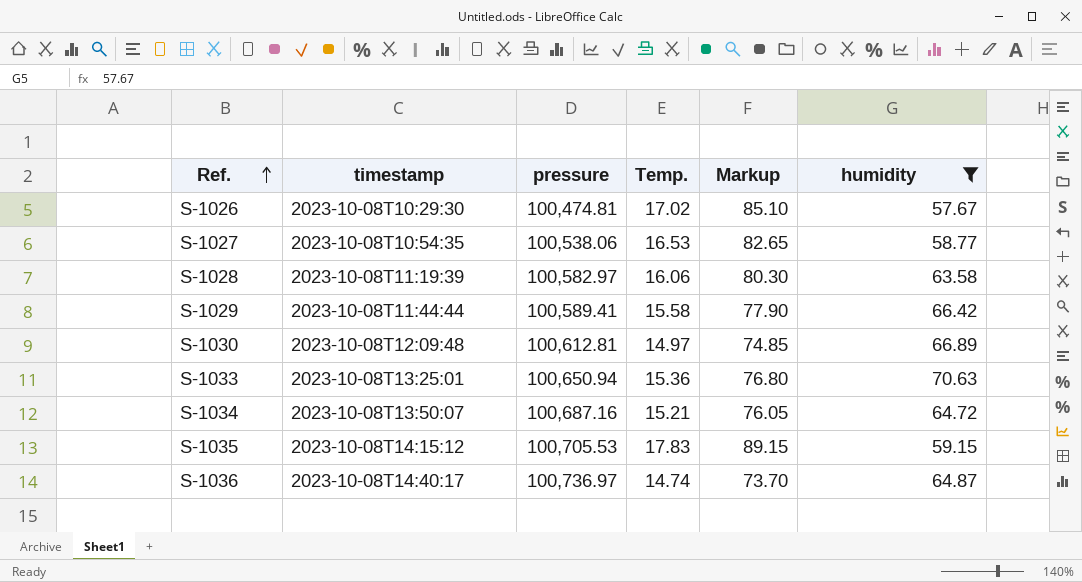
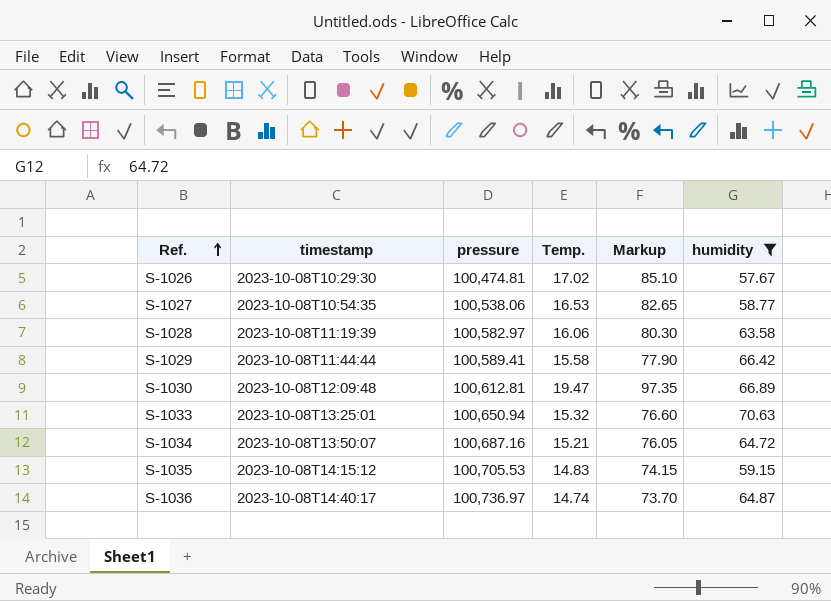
S-1030 | Temp.: 14.97 -> 19.47
S-1030 | Markup: 74.85 -> 97.35
S-1033 | Temp.: 15.36 -> 15.32
S-1033 | Markup: 76.80 -> 76.60
S-1035 | Temp.: 17.83 -> 14.83
S-1035 | Markup: 89.15 -> 74.15

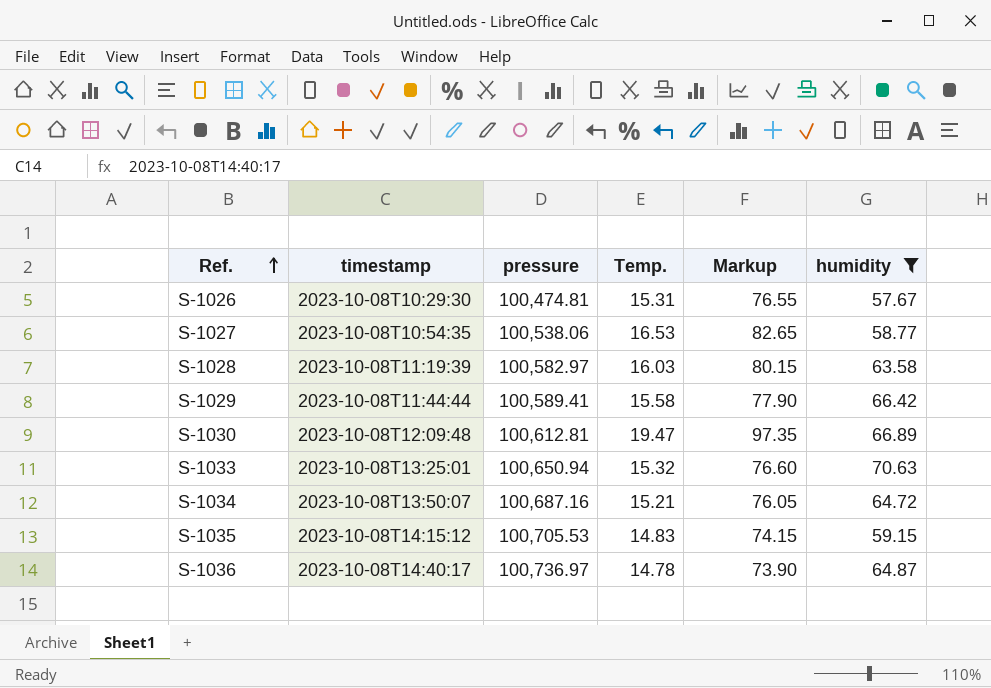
S-1026 | Temp.: 17.02 -> 15.31
S-1026 | Markup: 85.10 -> 76.55
S-1028 | Temp.: 16.06 -> 16.03
S-1028 | Markup: 80.30 -> 80.15
S-1036 | Temp.: 14.74 -> 14.78
S-1036 | Markup: 73.70 -> 73.90

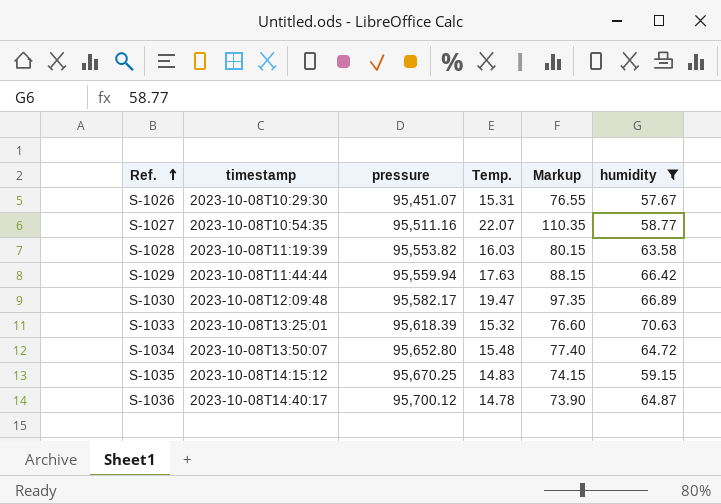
S-1026 | pressure: 100,474.81 -> 95,451.07
S-1027 | pressure: 100,538.06 -> 95,511.16
S-1027 | Temp.: 16.53 -> 22.07
S-1027 | Markup: 82.65 -> 110.35
S-1028 | pressure: 100,582.97 -> 95,553.82
S-1029 | pressure: 100,589.41 -> 95,559.94
S-1029 | Temp.: 15.58 -> 17.63
S-1029 | Markup: 77.90 -> 88.15
S-1030 | pressure: 100,612.81 -> 95,582.17
S-1033 | pressure: 100,650.94 -> 95,618.39
S-1034 | pressure: 100,687.16 -> 95,652.80
S-1034 | Temp.: 15.21 -> 15.48
S-1034 | Markup: 76.05 -> 77.40
S-1035 | pressure: 100,705.53 -> 95,670.25
S-1036 | pressure: 100,736.97 -> 95,700.12

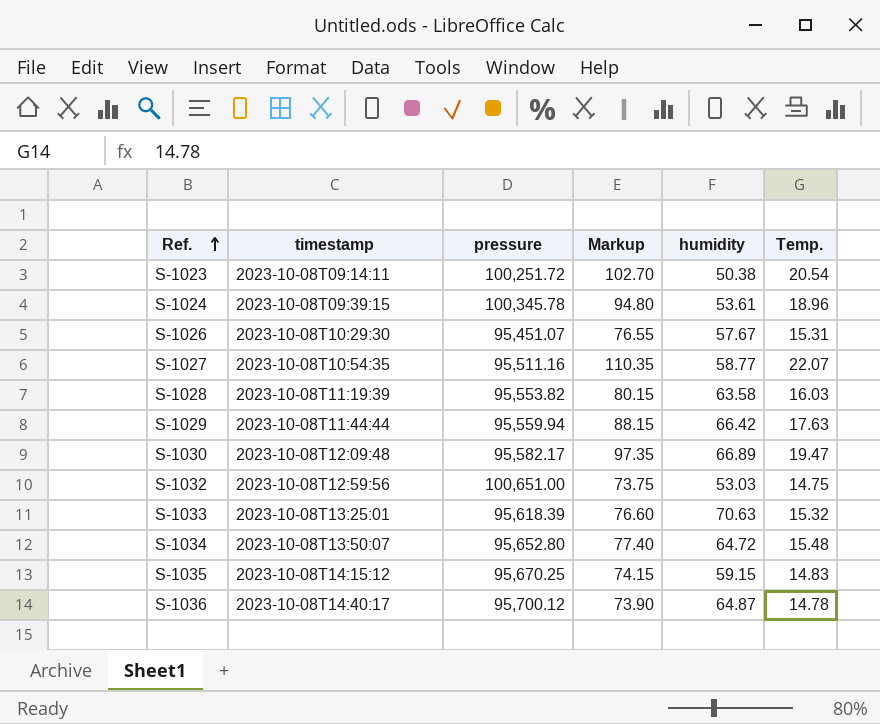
filter: humidity >= 57.67 -> none
column Temp. | position: 4 -> 6

